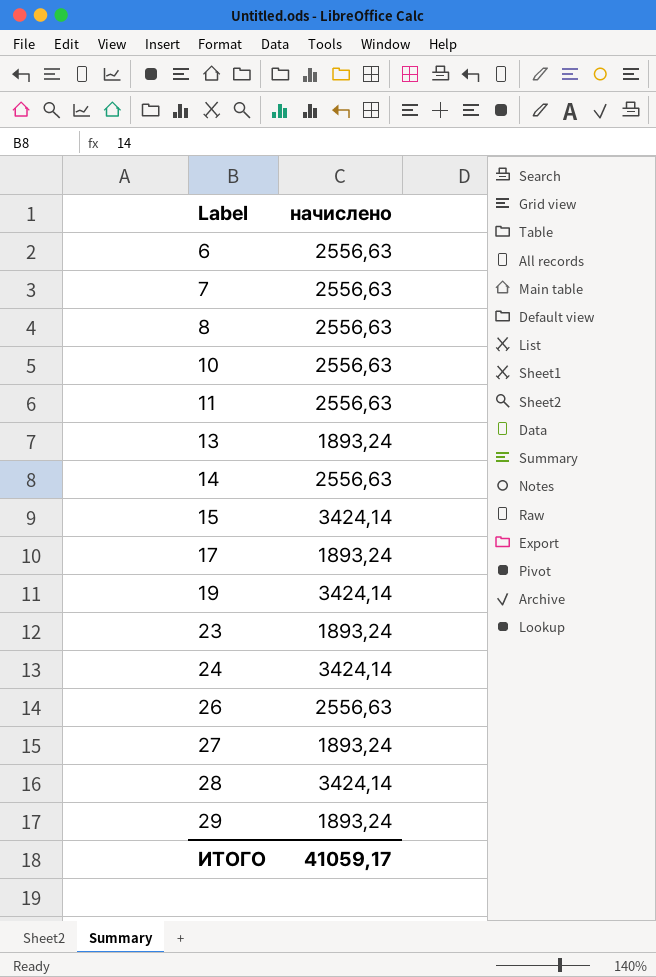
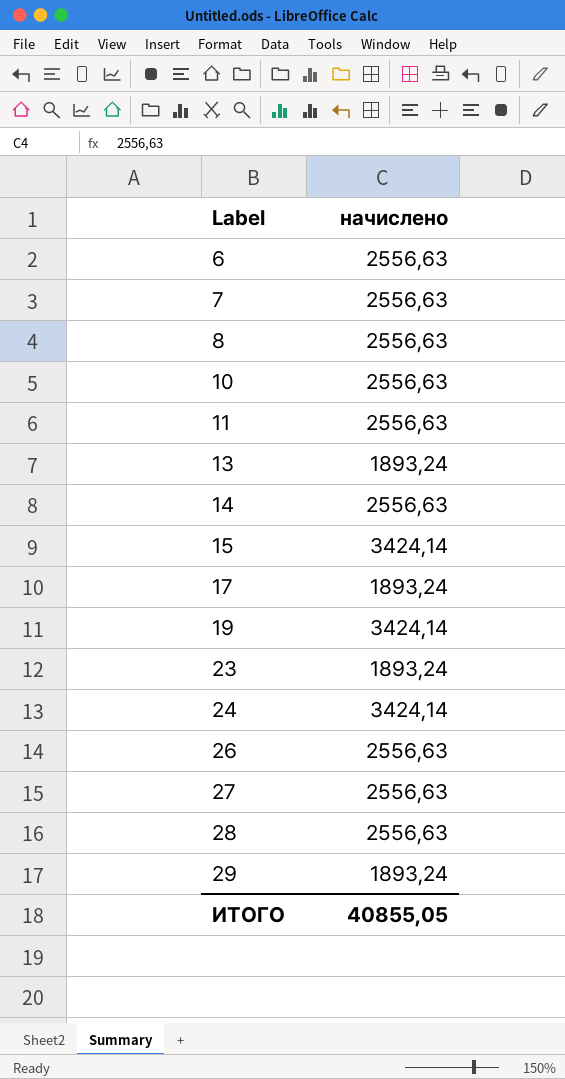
27 | начислено: 1893,24 -> 2556,63
28 | начислено: 3424,14 -> 2556,63
ИТОГО | начислено: 41059,17 -> 40855,05

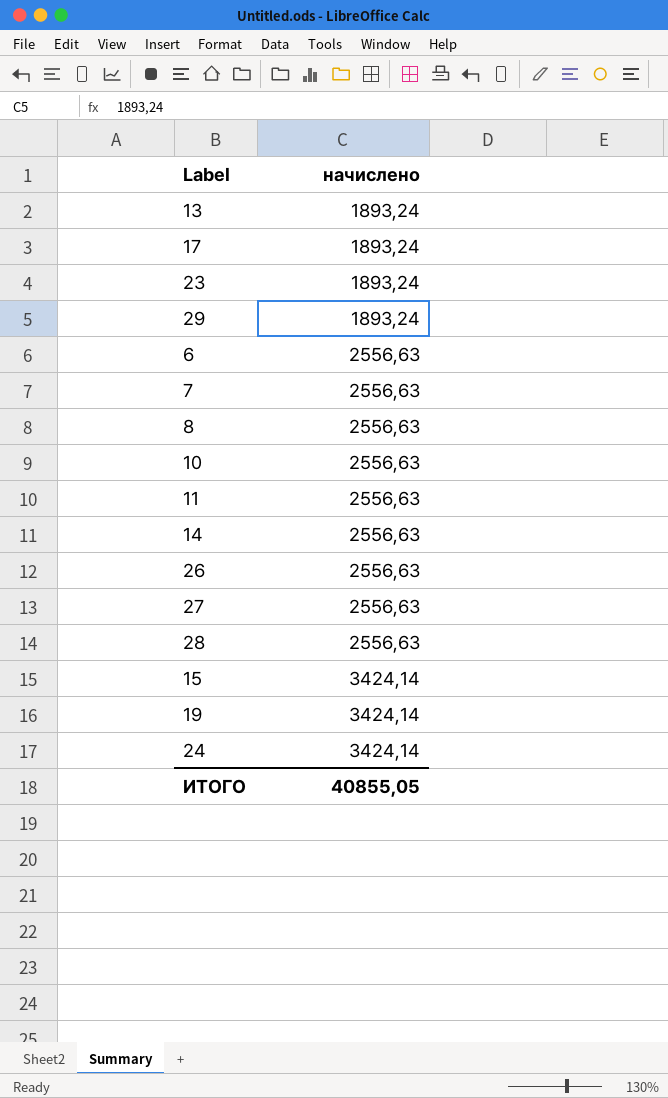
row order: Label ascending -> начислено ascending

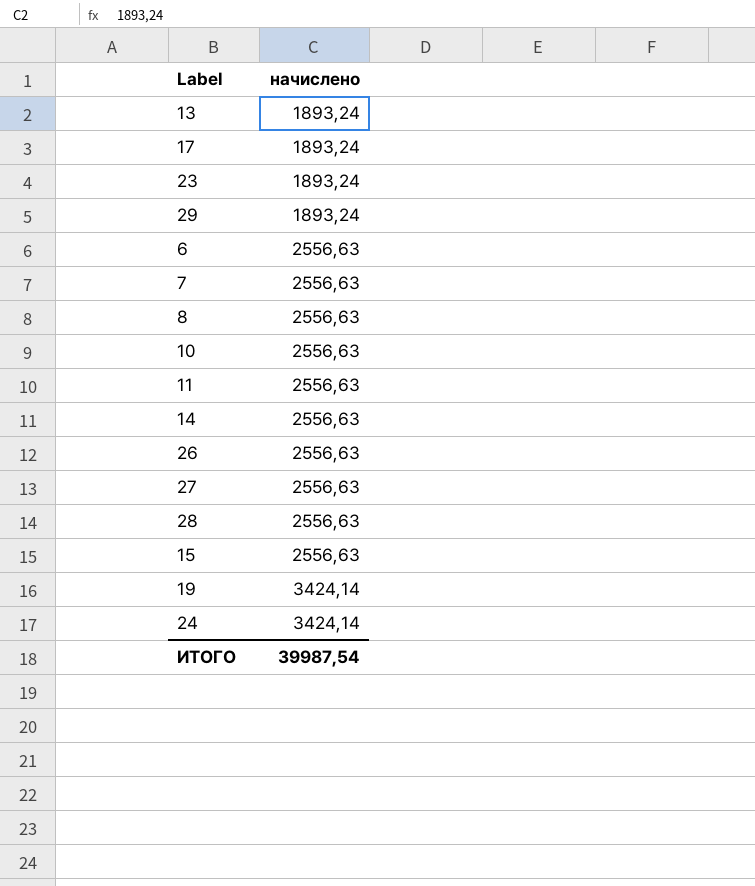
15 | начислено: 3424,14 -> 2556,63
ИТОГО | начислено: 40855,05 -> 39987,54

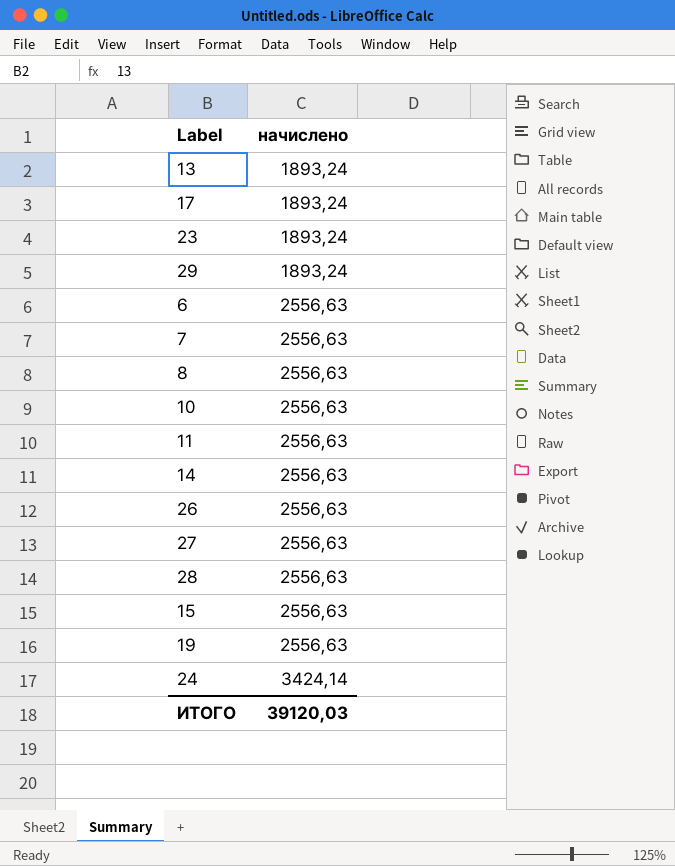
19 | начислено: 3424,14 -> 2556,63
ИТОГО | начислено: 39987,54 -> 39120,03

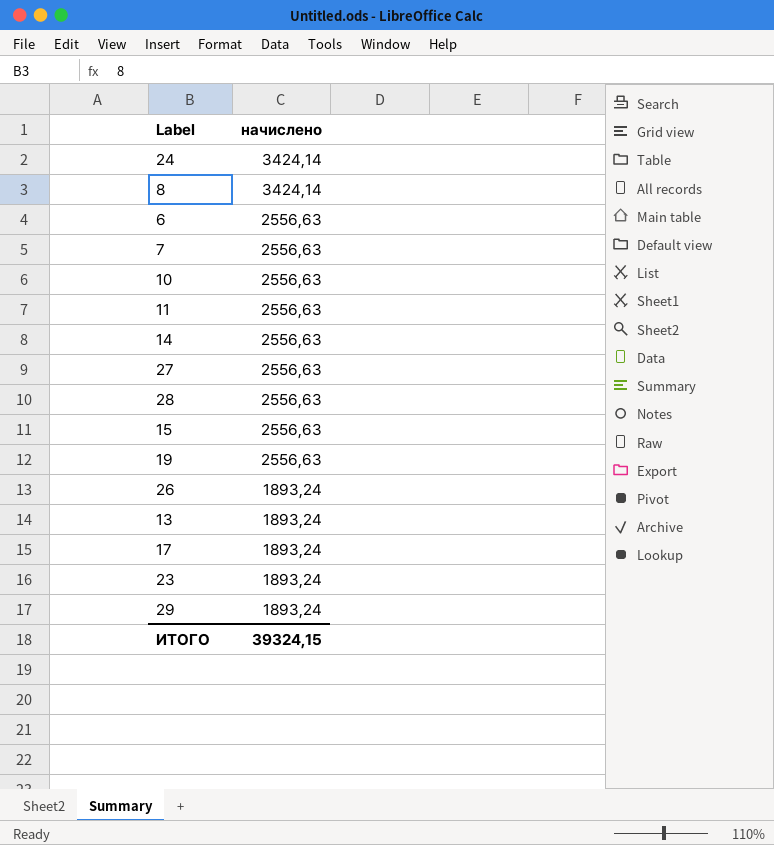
row order: начислено ascending -> начислено descending
8 | начислено: 2556,63 -> 3424,14
26 | начислено: 2556,63 -> 1893,24
ИТОГО | начислено: 39120,03 -> 39324,15

